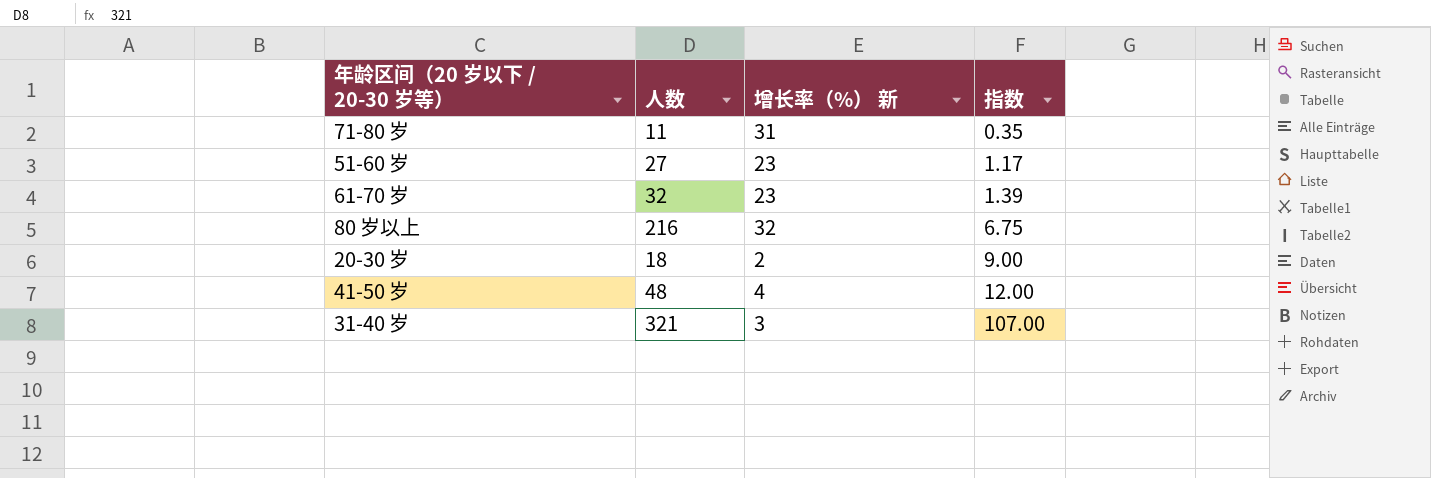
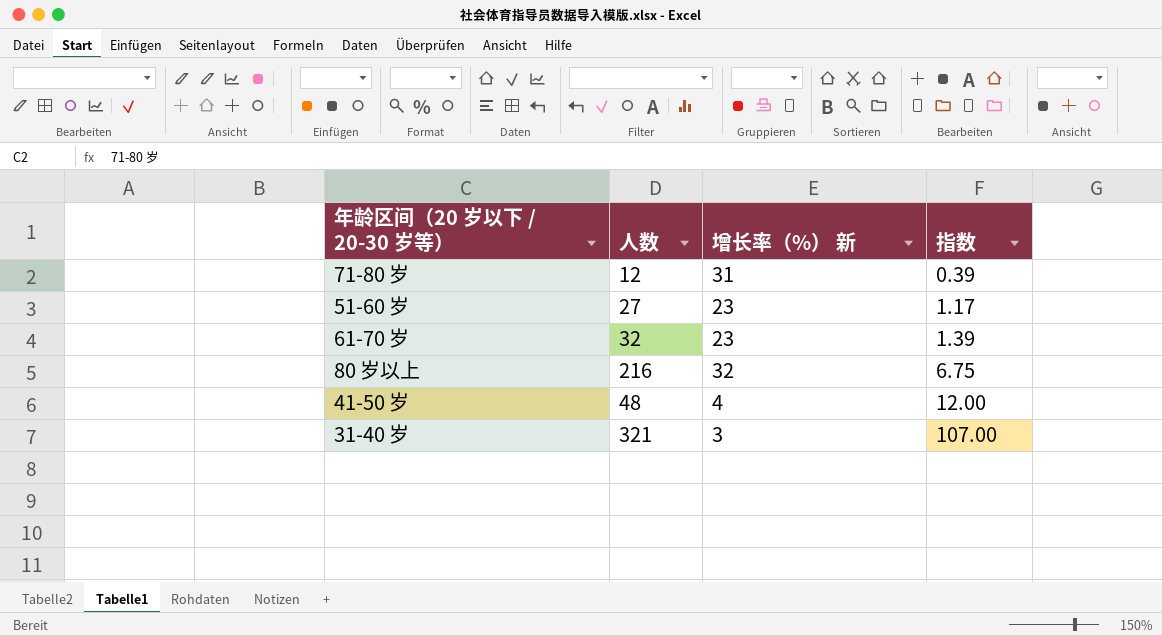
row 20-30 岁: 18 | 2 | 9.00 -> none
71-80 岁 | 人数: 11 -> 12
71-80 岁 | 指数: 0.35 -> 0.39

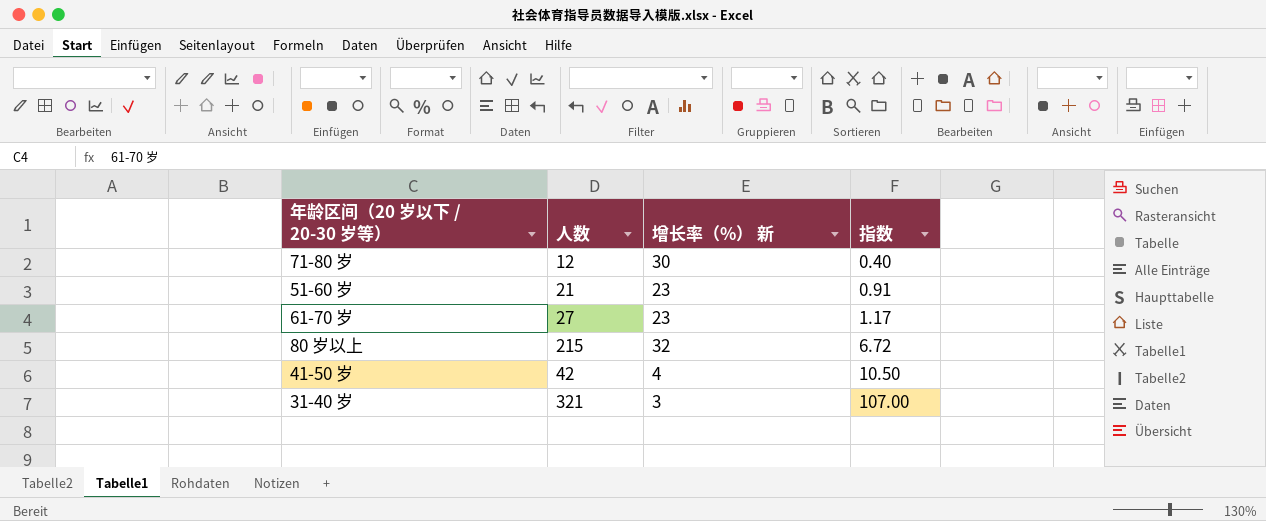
71-80 岁 | 增长率（%） 新: 31 -> 30
71-80 岁 | 指数: 0.39 -> 0.40
51-60 岁 | 人数: 27 -> 21
51-60 岁 | 指数: 1.17 -> 0.91
61-70 岁 | 人数: 32 -> 27
61-70 岁 | 指数: 1.39 -> 1.17
80 岁以上 | 人数: 216 -> 215
80 岁以上 | 指数: 6.75 -> 6.72
41-50 岁 | 人数: 48 -> 42
41-50 岁 | 指数: 12.00 -> 10.50

